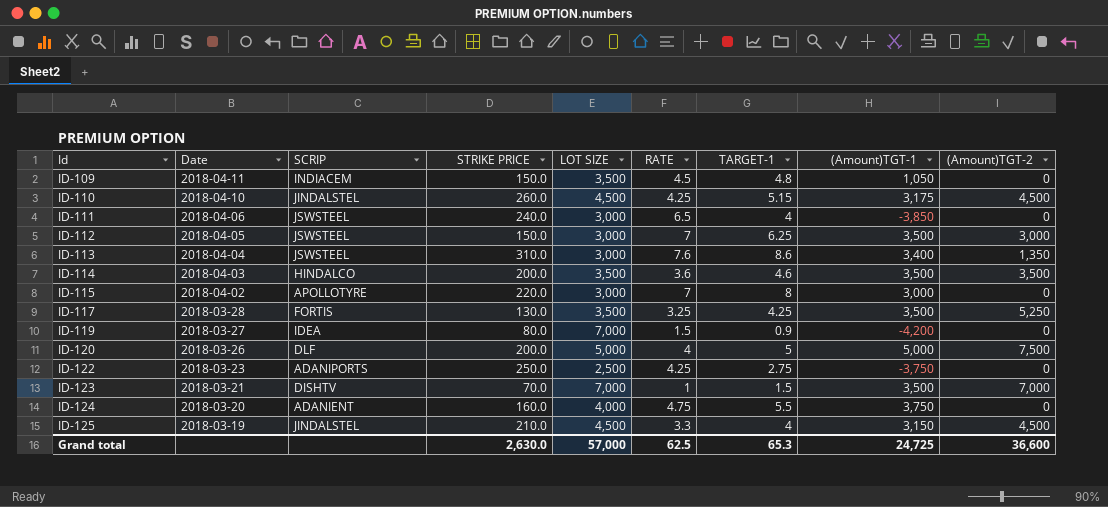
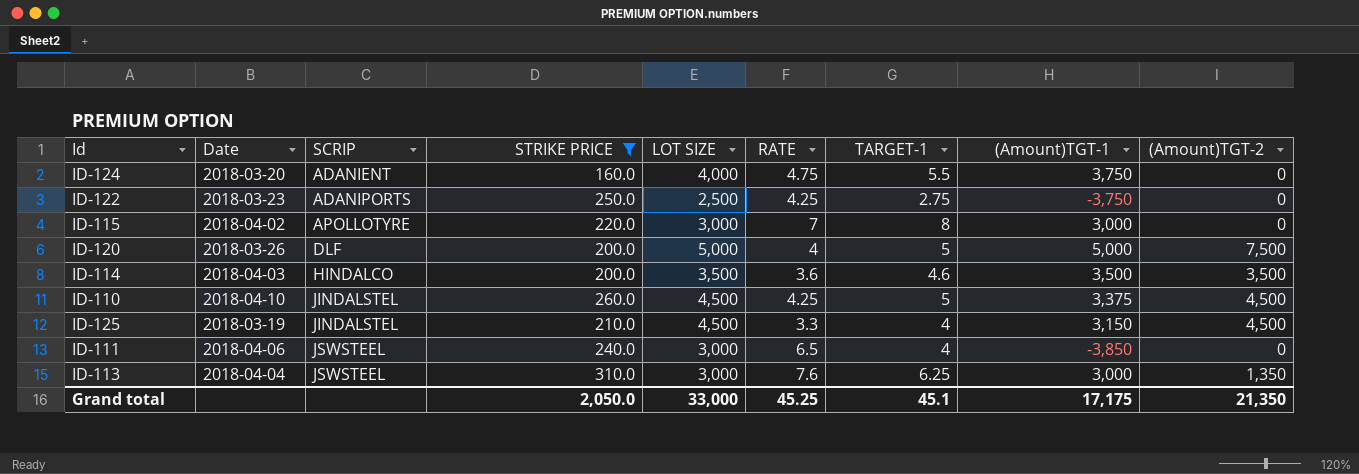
filter: none -> STRIKE PRICE >= 160.0
row order: Id ascending -> SCRIP ascending
ID-110 | TARGET-1: 5.15 -> 5
ID-110 | (Amount)TGT-1: 3,175 -> 3,375
ID-113 | TARGET-1: 8.6 -> 6.25
ID-113 | (Amount)TGT-1: 3,400 -> 3,000
Grand total | STRIKE PRICE: 2,630.0 -> 2,050.0
Grand total | LOT SIZE: 57,000 -> 33,000
Grand total | RATE: 62.5 -> 45.25
Grand total | TARGET-1: 65.3 -> 45.1
Grand total | (Amount)TGT-1: 24,725 -> 17,175
Grand total | (Amount)TGT-2: 36,600 -> 21,350

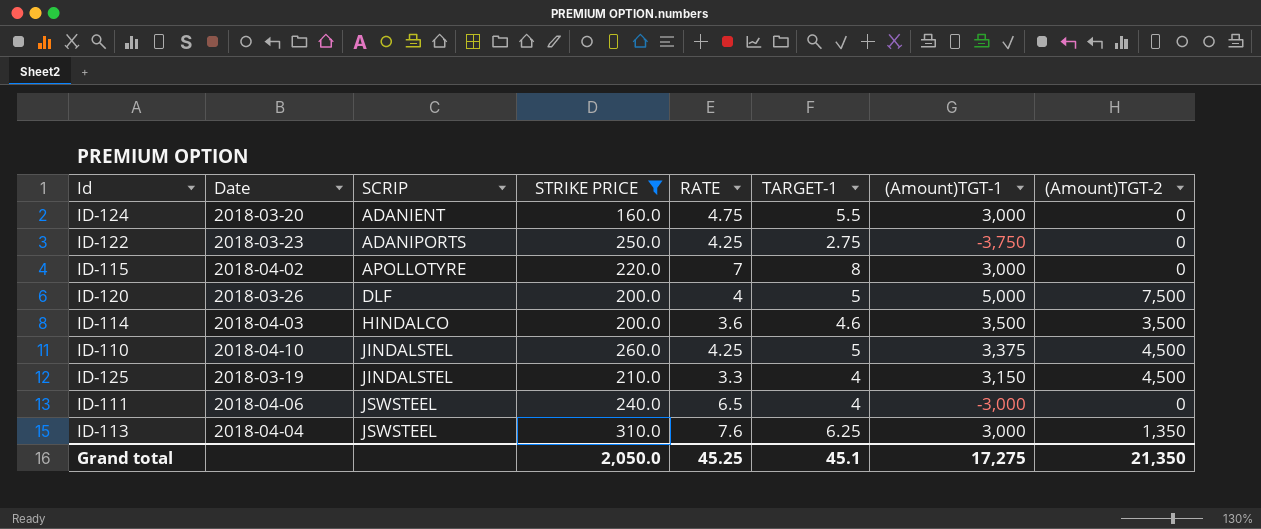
column LOT SIZE | position: 5 -> none
ID-124 | (Amount)TGT-1: 3,750 -> 3,000
ID-111 | (Amount)TGT-1: -3,850 -> -3,000
Grand total | (Amount)TGT-1: 17,175 -> 17,275

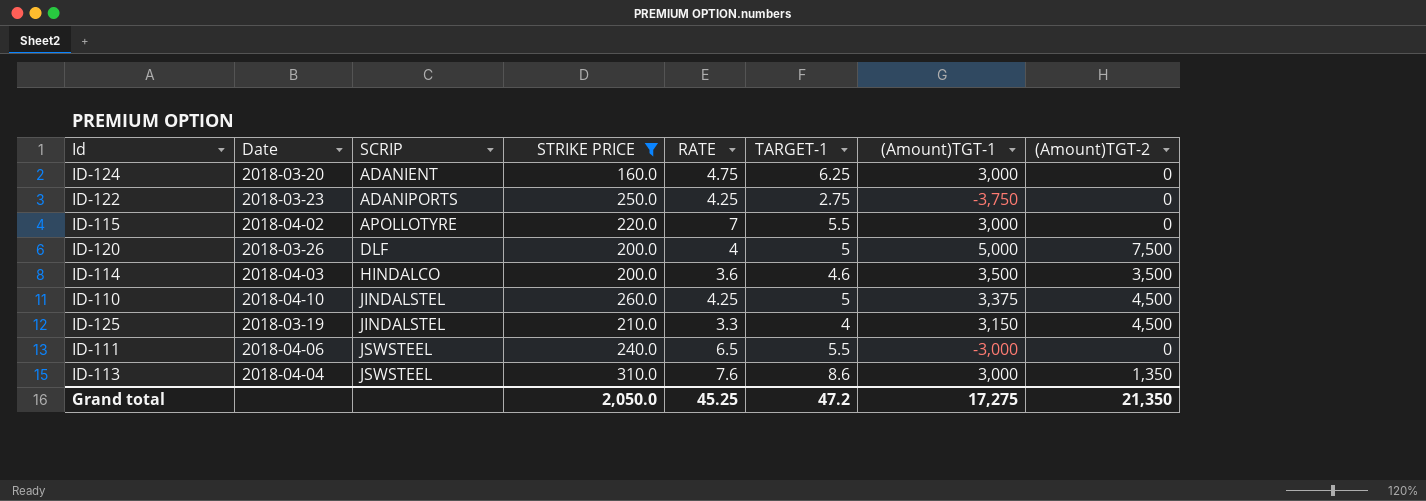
ID-124 | TARGET-1: 5.5 -> 6.25
ID-115 | TARGET-1: 8 -> 5.5
ID-111 | TARGET-1: 4 -> 5.5
ID-113 | TARGET-1: 6.25 -> 8.6
Grand total | TARGET-1: 45.1 -> 47.2

